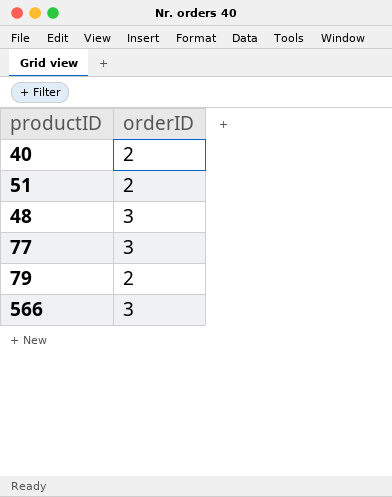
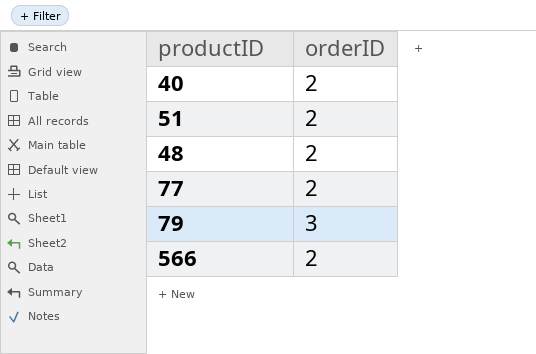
48 | orderID: 3 -> 2
77 | orderID: 3 -> 2
79 | orderID: 2 -> 3
566 | orderID: 3 -> 2

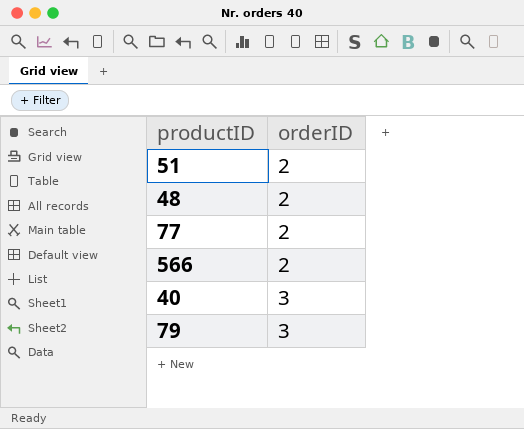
row order: none -> orderID ascending
40 | orderID: 2 -> 3

